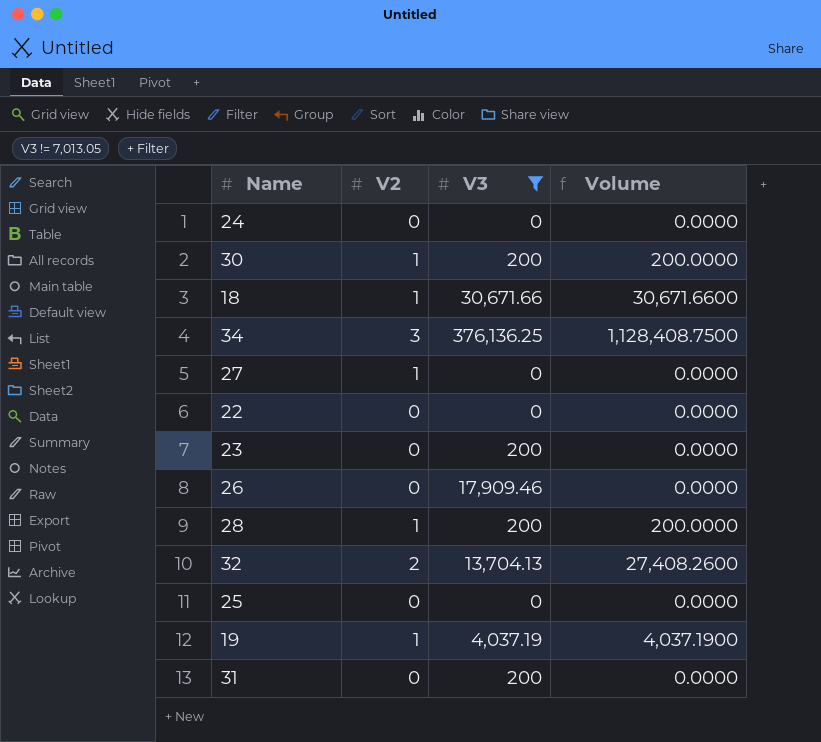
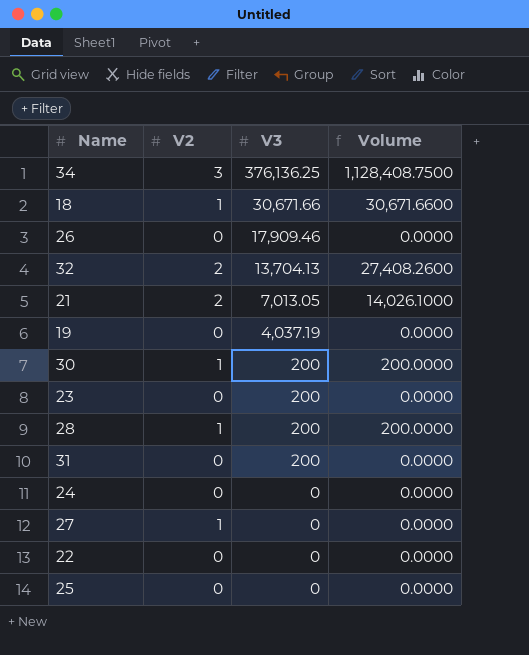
filter: V3 != 7,013.05 -> none
row order: none -> V3 descending
19 | V2: 1 -> 0
19 | Volume: 4,037.1900 -> 0.0000

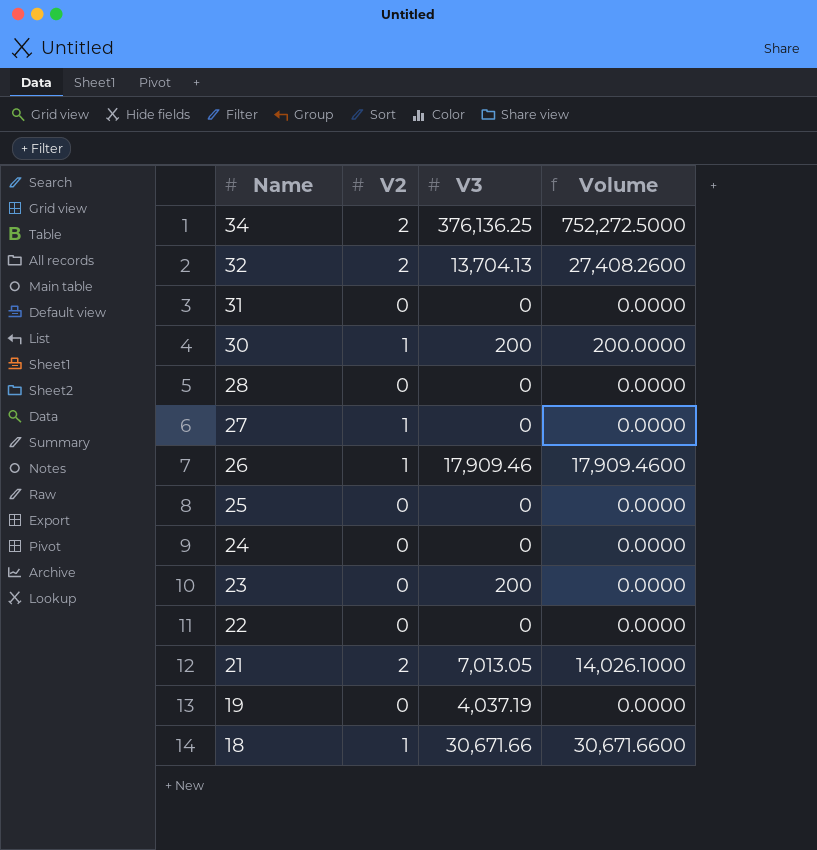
row order: V3 descending -> Name descending
34 | V2: 3 -> 2
34 | Volume: 1,128,408.7500 -> 752,272.5000
31 | V3: 200 -> 0
28 | V2: 1 -> 0
28 | V3: 200 -> 0
28 | Volume: 200.0000 -> 0.0000
26 | V2: 0 -> 1
26 | Volume: 0.0000 -> 17,909.4600

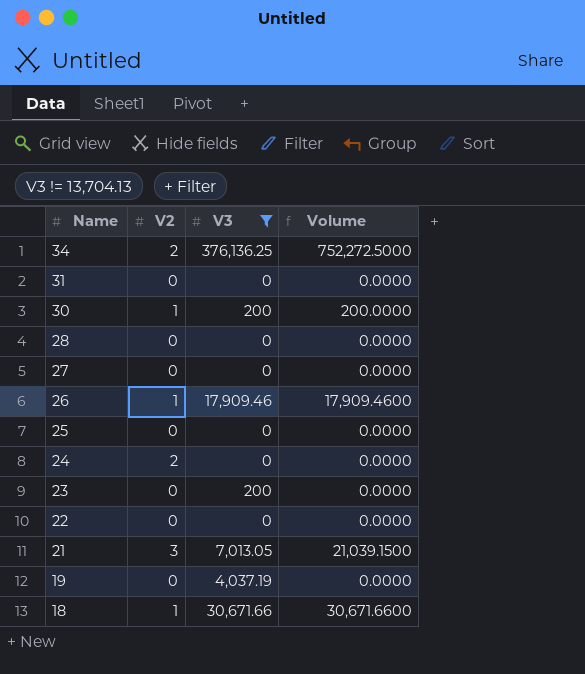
filter: none -> V3 != 13,704.13
27 | V2: 1 -> 0
24 | V2: 0 -> 2
21 | V2: 2 -> 3
21 | Volume: 14,026.1000 -> 21,039.1500

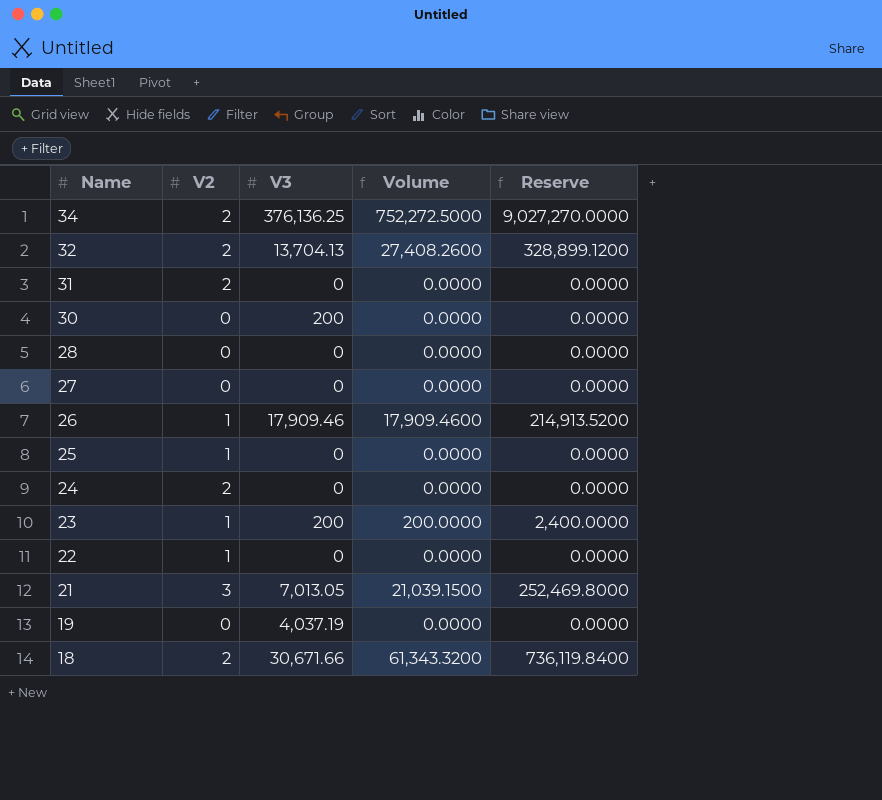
filter: V3 != 13,704.13 -> none
column Reserve | formula: none -> [Volume] * 12
31 | V2: 0 -> 2
30 | V2: 1 -> 0
30 | Volume: 200.0000 -> 0.0000
25 | V2: 0 -> 1
23 | V2: 0 -> 1
23 | Volume: 0.0000 -> 200.0000
22 | V2: 0 -> 1
18 | V2: 1 -> 2
18 | Volume: 30,671.6600 -> 61,343.3200

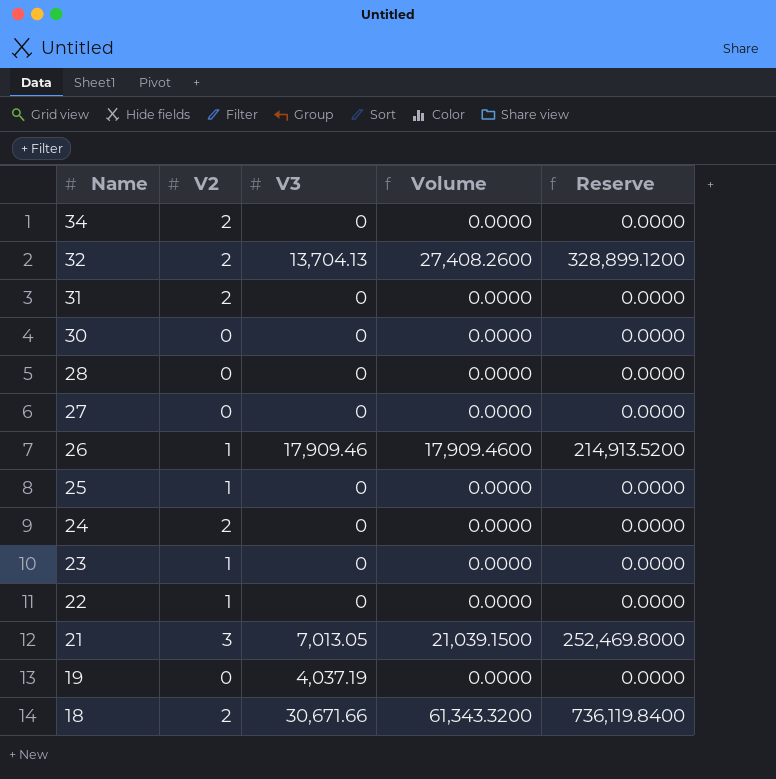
34 | V3: 376,136.25 -> 0
34 | Volume: 752,272.5000 -> 0.0000
34 | Reserve: 9,027,270.0000 -> 0.0000
30 | V3: 200 -> 0
23 | V3: 200 -> 0
23 | Volume: 200.0000 -> 0.0000
23 | Reserve: 2,400.0000 -> 0.0000

